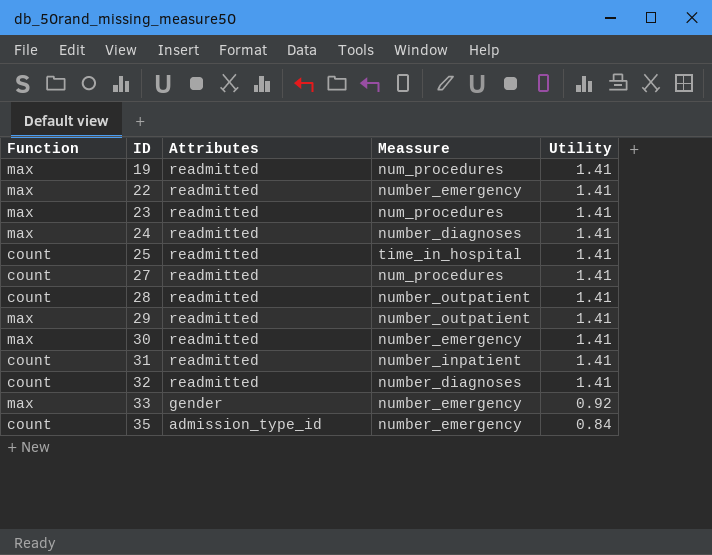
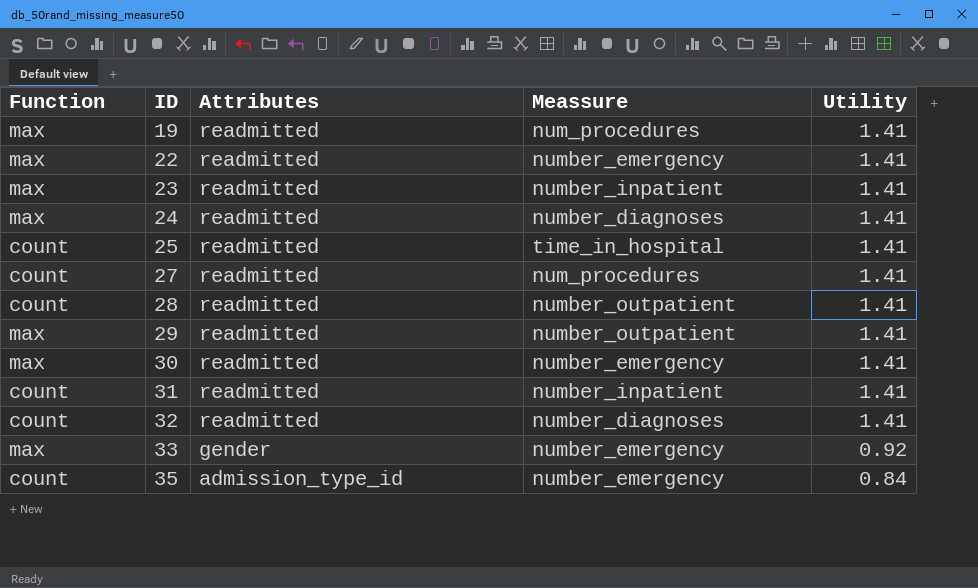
23 | Meassure: num_procedures -> number_inpatient

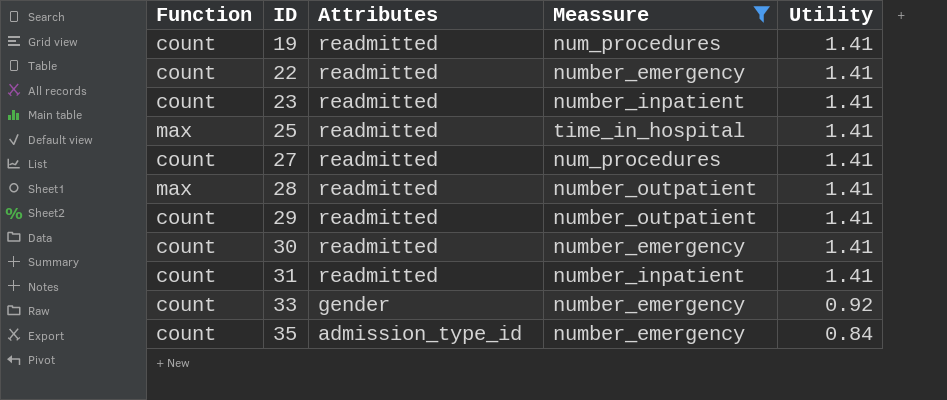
filter: none -> Meassure != number_diagnoses
19 | Function: max -> count
22 | Function: max -> count
23 | Function: max -> count
25 | Function: count -> max
28 | Function: count -> max
29 | Function: max -> count
30 | Function: max -> count
33 | Function: max -> count

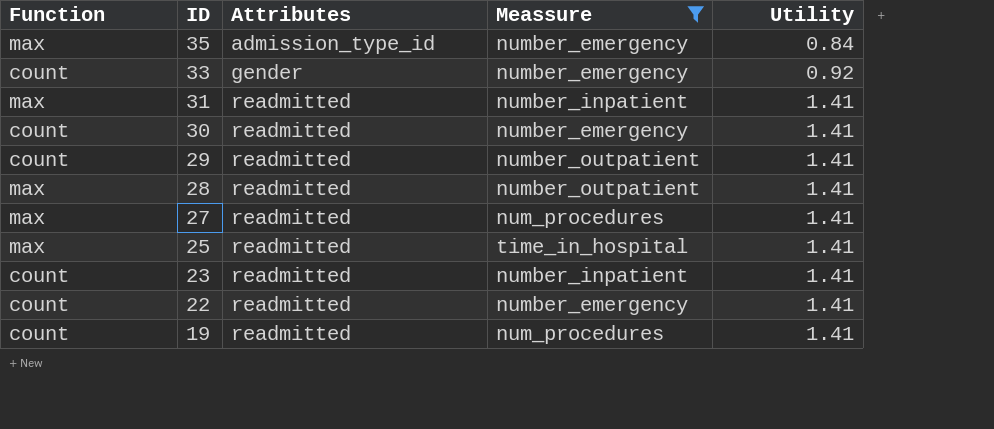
row order: ID ascending -> ID descending
35 | Function: count -> max
31 | Function: count -> max
27 | Function: count -> max

